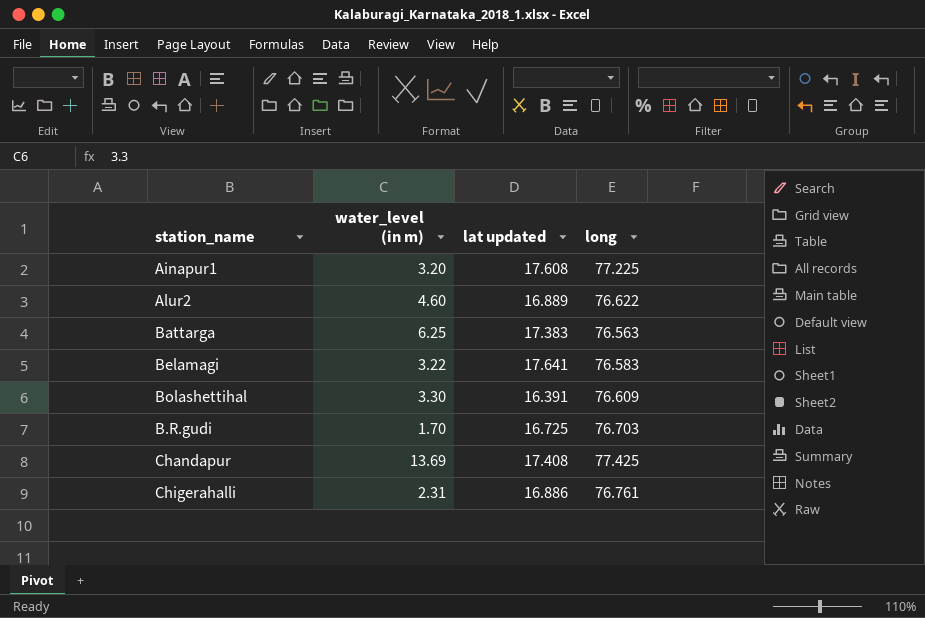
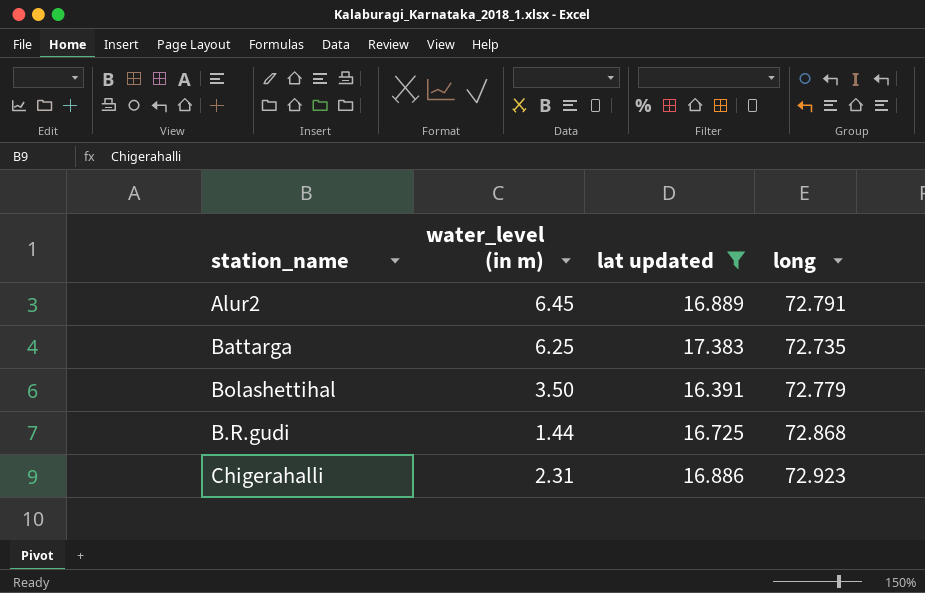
filter: none -> lat updated <= 17.383
Alur2 | water_level (in m): 4.60 -> 6.45
Alur2 | long: 76.622 -> 72.791
Battarga | long: 76.563 -> 72.735
Bolashettihal | water_level (in m): 3.30 -> 3.50
Bolashettihal | long: 76.609 -> 72.779
B.R.gudi | water_level (in m): 1.70 -> 1.44
B.R.gudi | long: 76.703 -> 72.868
Chigerahalli | long: 76.761 -> 72.923

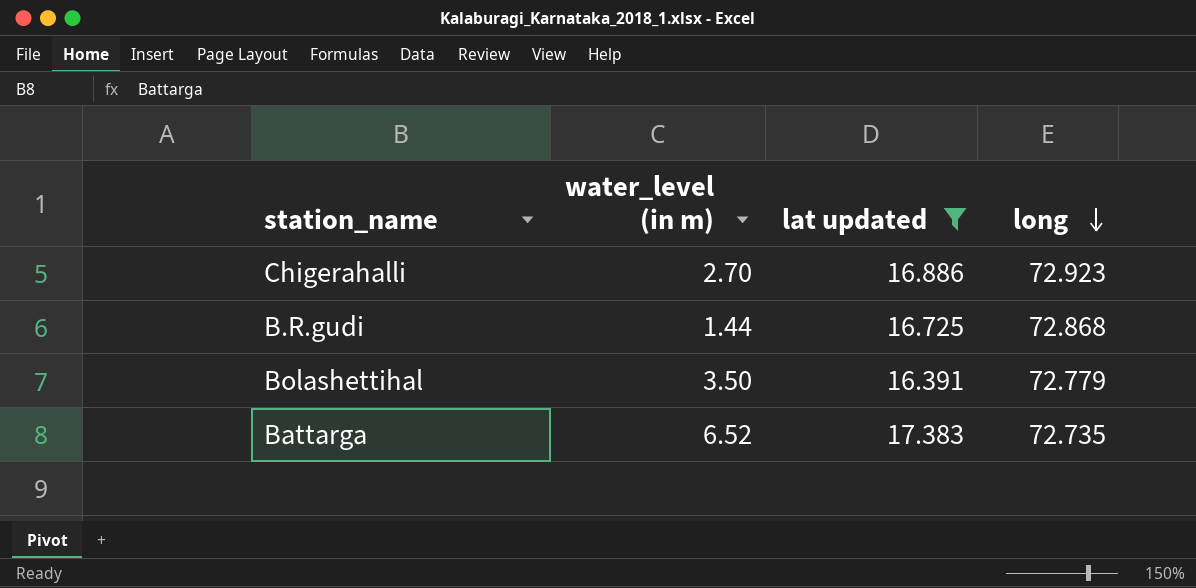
row order: none -> long descending
row Alur2: 6.45 | 16.889 | 72.791 -> none
Chigerahalli | water_level (in m): 2.31 -> 2.70
Battarga | water_level (in m): 6.25 -> 6.52

